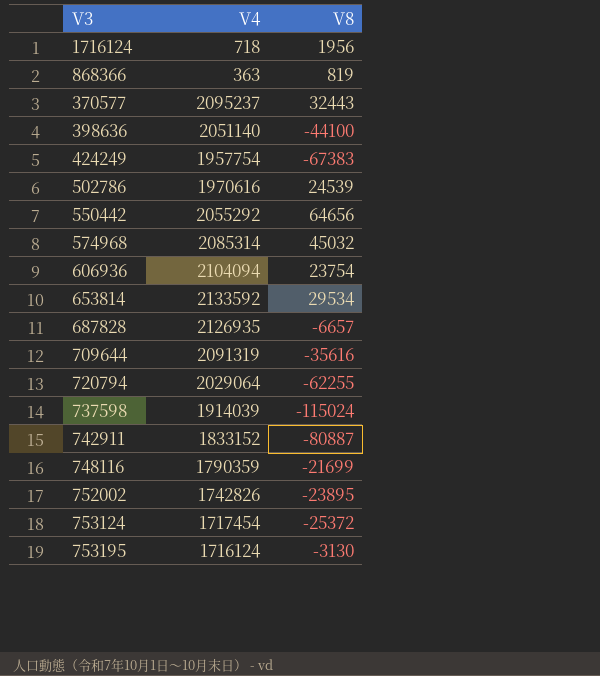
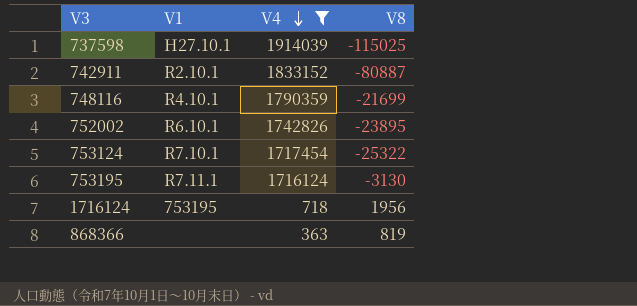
filter: none -> V4 <= 1914039
row order: none -> V4 descending
column V1 | position: none -> 2
737598 | V8: -115024 -> -115025
753124 | V8: -25372 -> -25322

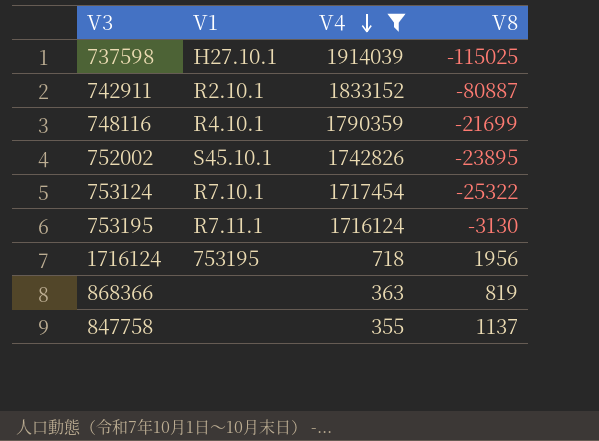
752002 | V1: R6.10.1 -> S45.10.1
row 847758: none -> none | 355 | 1137

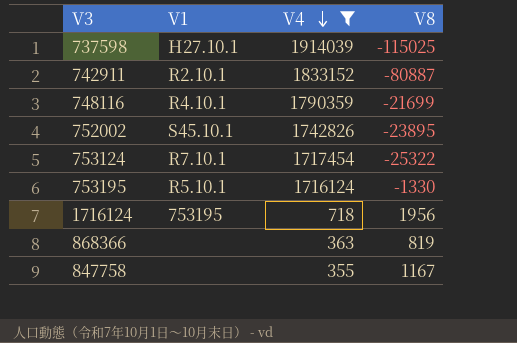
753195 | V1: R7.11.1 -> R5.10.1
753195 | V8: -3130 -> -1330
847758 | V8: 1137 -> 1167

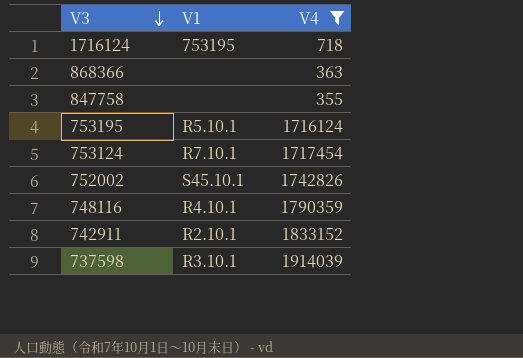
row order: V4 descending -> V3 descending
column V8 | position: 4 -> none
737598 | V1: H27.10.1 -> R3.10.1

